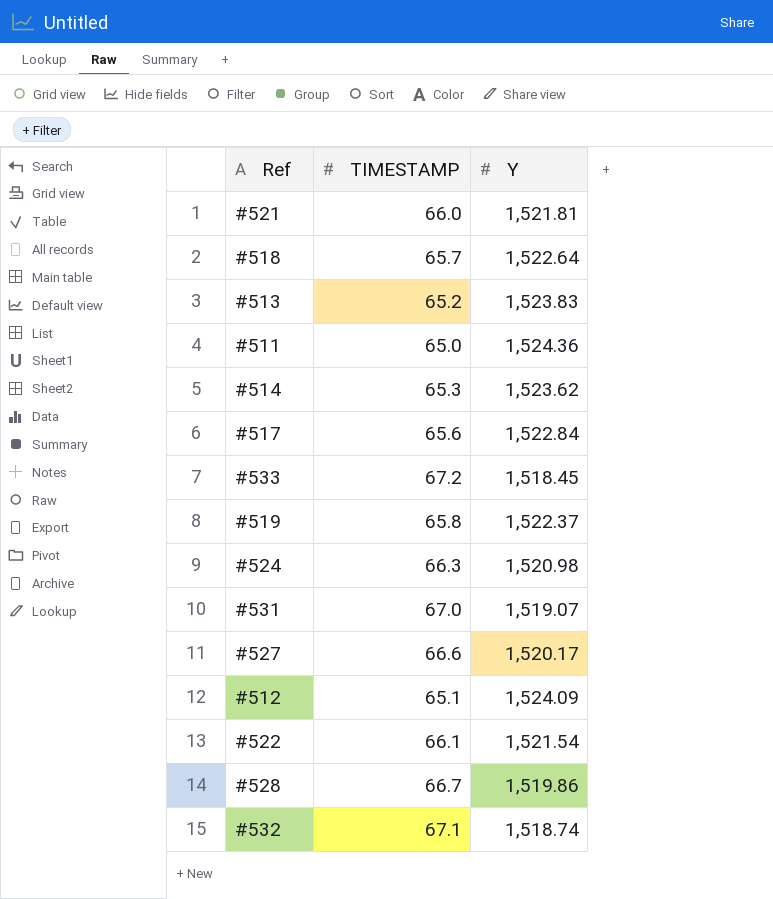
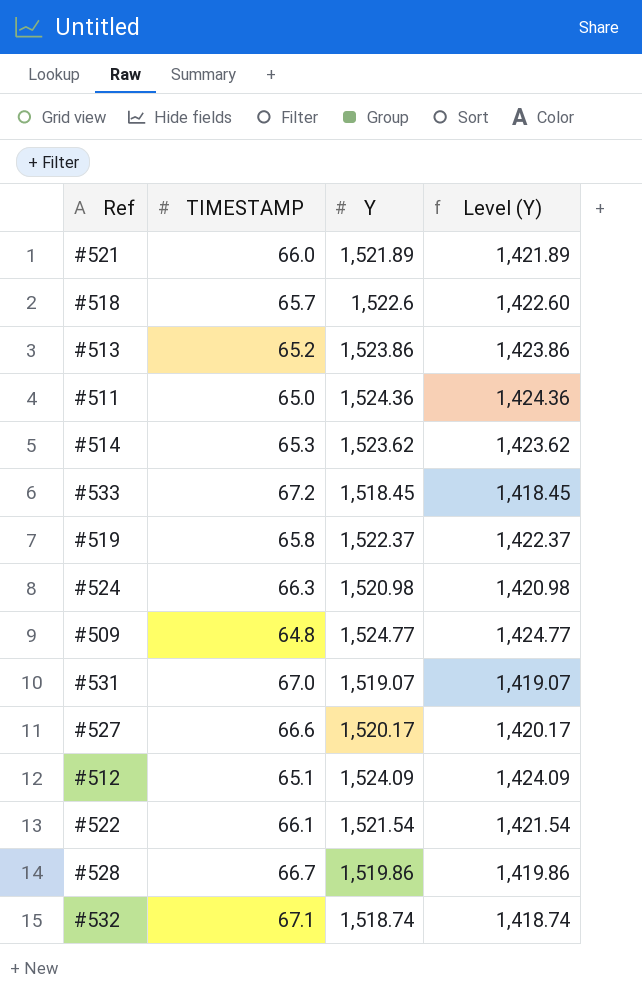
column Level (Y) | formula: none -> [Y] - 100
row #517: 65.6 | 1,522.84 -> none
#521 | Y: 1,521.81 -> 1,521.89
#518 | Y: 1,522.64 -> 1,522.6
#513 | Y: 1,523.83 -> 1,523.86
row #509: none -> 64.8 | 1,524.77 | 1,424.77

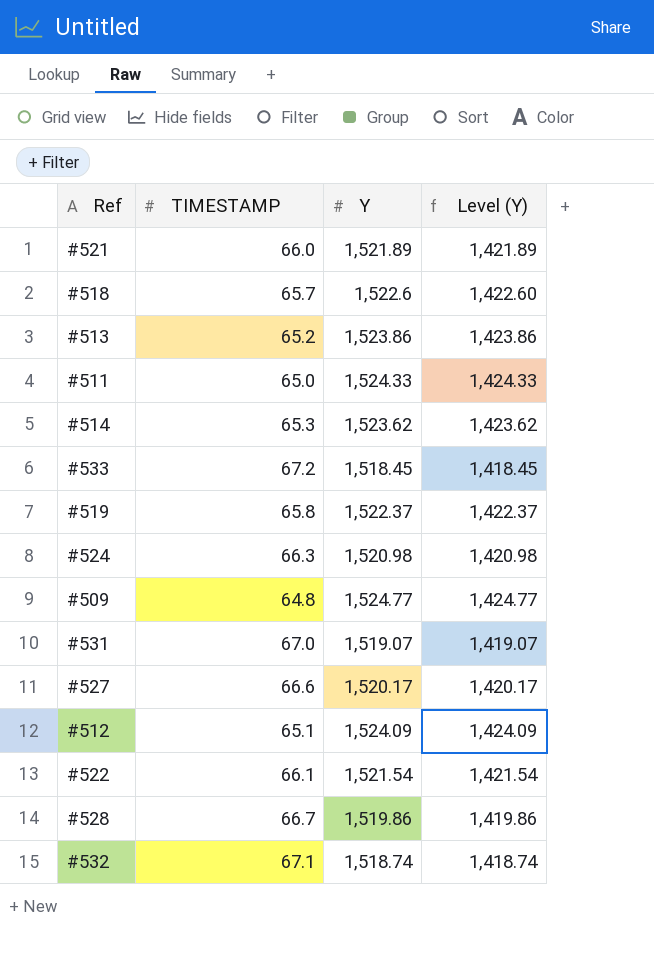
#511 | Y: 1,524.36 -> 1,524.33
#511 | Level (Y): 1,424.36 -> 1,424.33

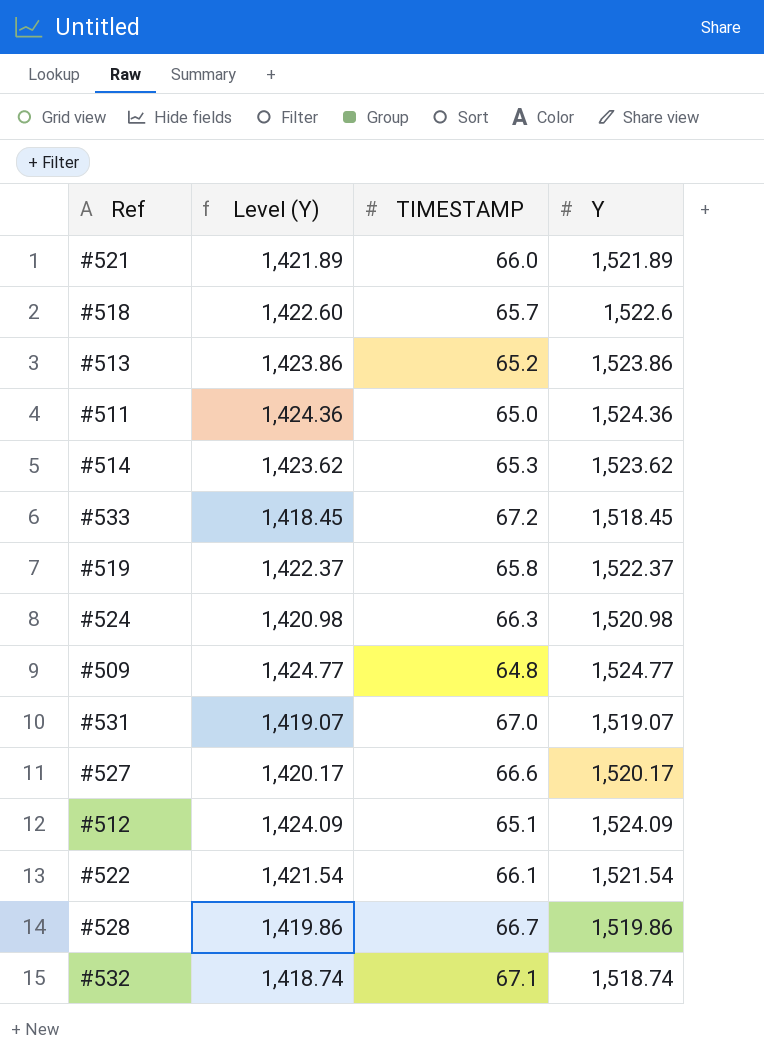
column Level (Y) | position: 4 -> 2
#511 | Level (Y): 1,424.33 -> 1,424.36
#511 | Y: 1,524.33 -> 1,524.36

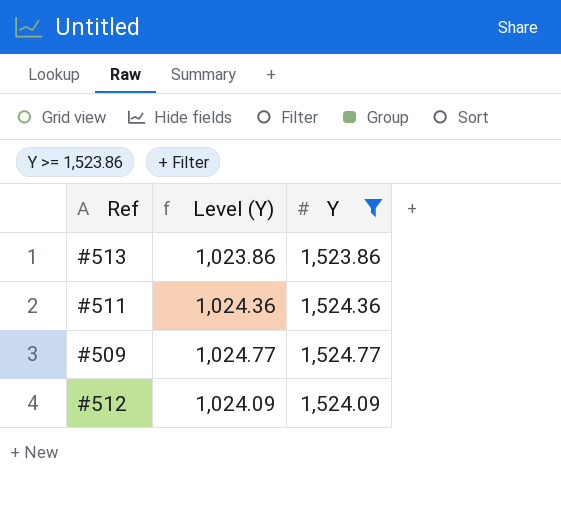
filter: none -> Y >= 1,523.86
column TIMESTAMP | position: 3 -> none
column Level (Y) | formula: [Y] - 100 -> [Y] - 500

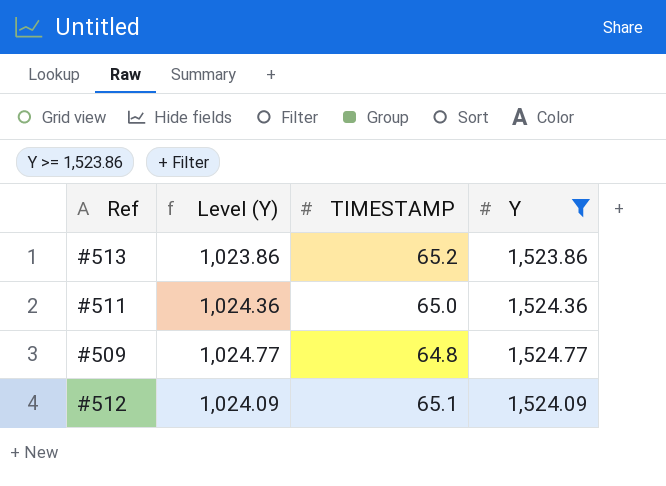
column TIMESTAMP | position: none -> 3

